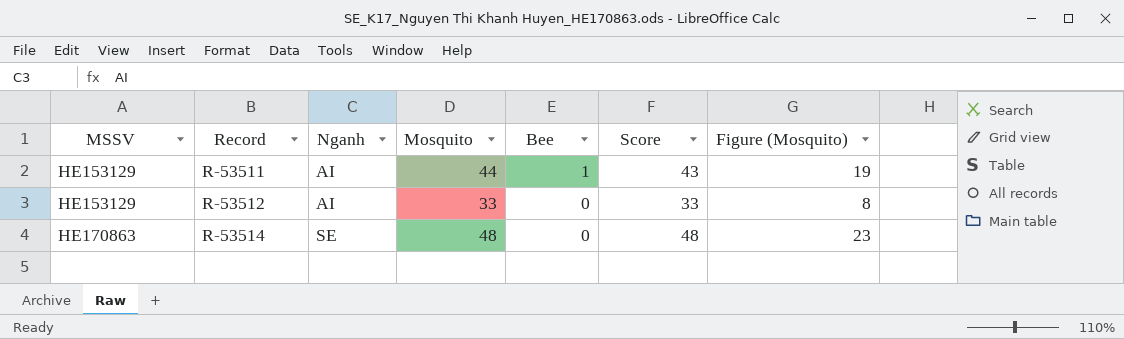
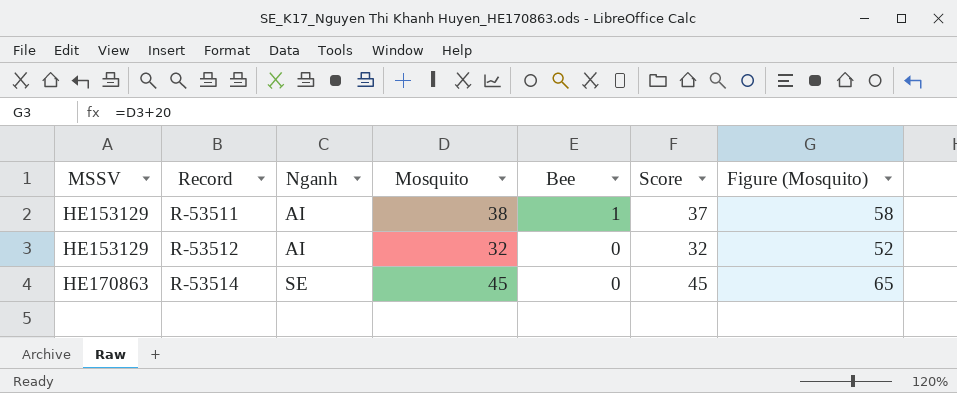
column Figure (Mosquito) | formula: [Mosquito] - 25 -> [Mosquito] + 20
R-53511 | Mosquito: 44 -> 38
R-53511 | Score: 43 -> 37
R-53512 | Mosquito: 33 -> 32
R-53512 | Score: 33 -> 32
R-53514 | Mosquito: 48 -> 45
R-53514 | Score: 48 -> 45

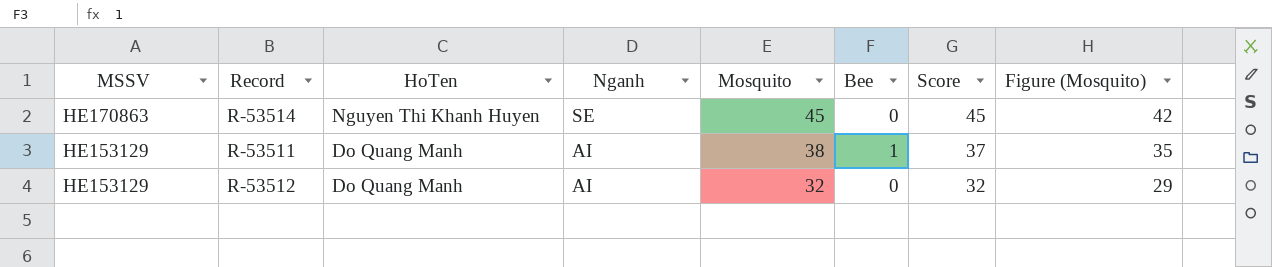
row order: MSSV ascending -> MSSV descending
column HoTen | position: none -> 3
column Figure (Mosquito) | formula: [Mosquito] + 20 -> [Mosquito] - 3

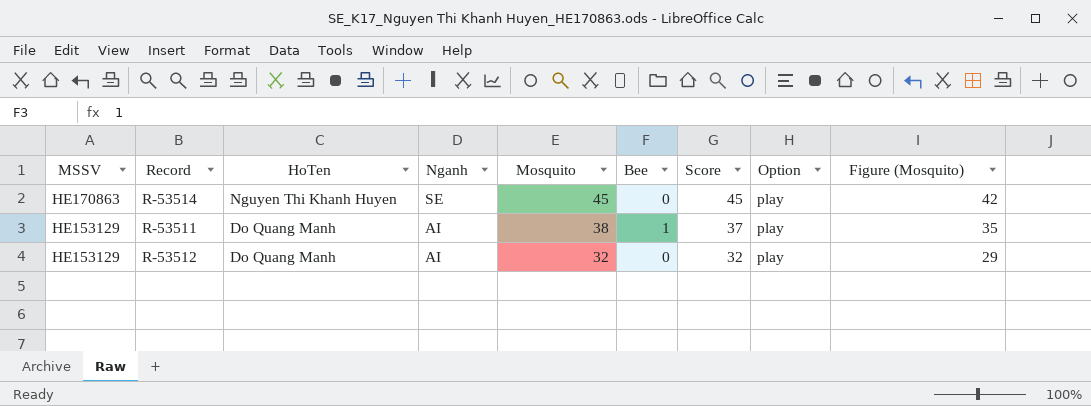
column Option | position: none -> 8

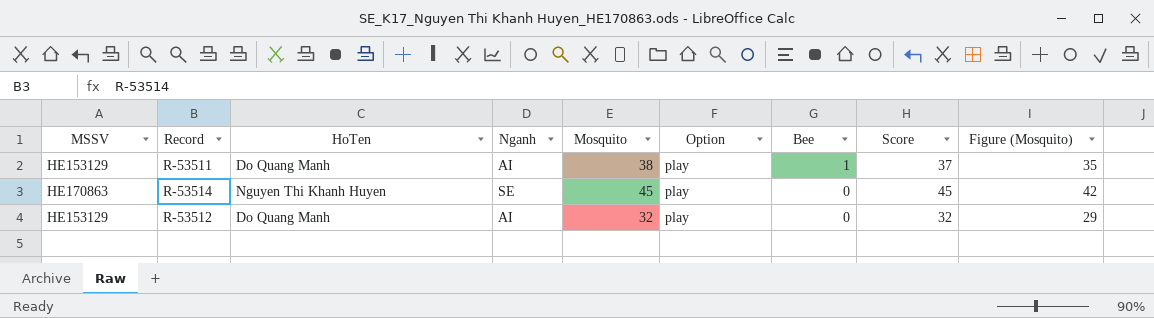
row order: MSSV descending -> Bee descending
column Option | position: 8 -> 6

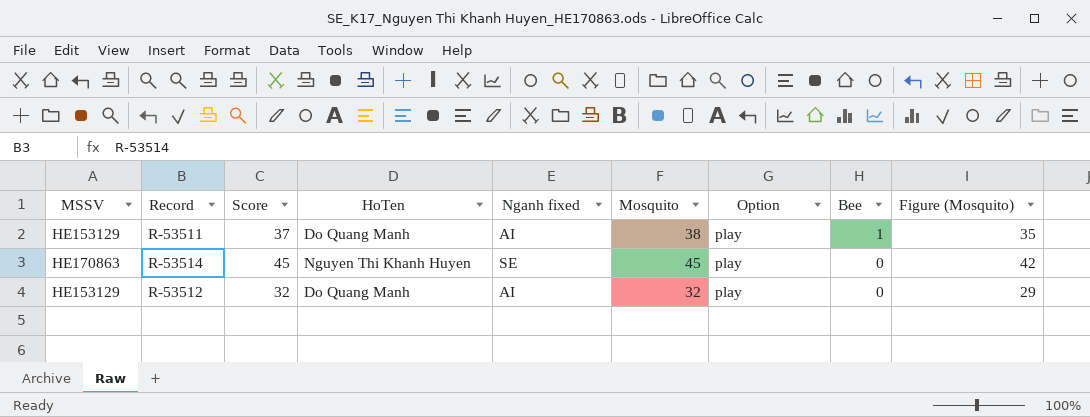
column Score | position: 8 -> 3
column name: Nganh -> Nganh fixed

